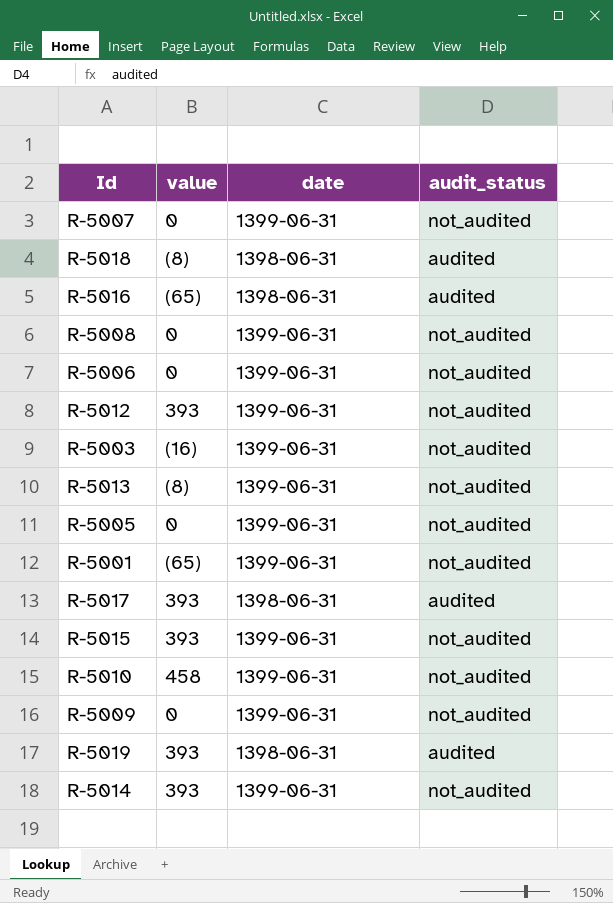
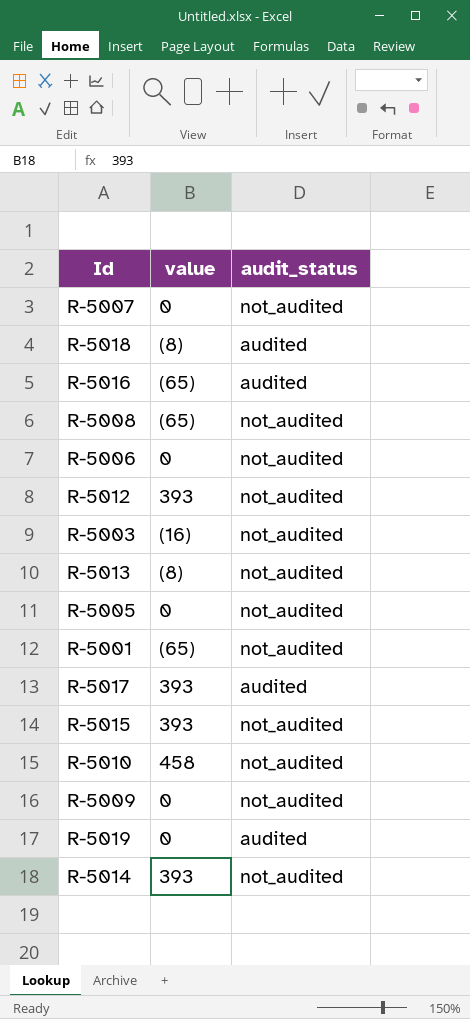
column date | position: 3 -> none
R-5008 | value: 0 -> (65)
R-5019 | value: 393 -> 0

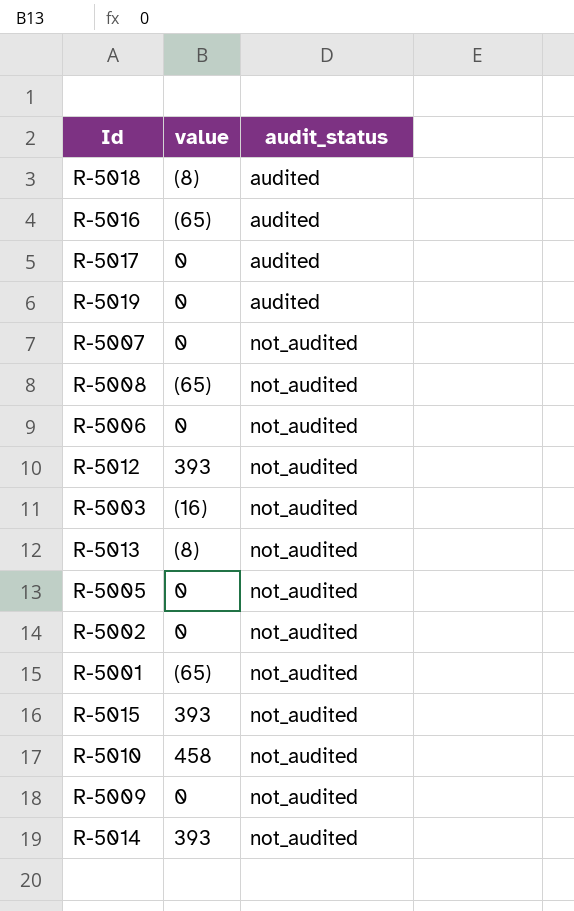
row order: none -> audit_status ascending
R-5017 | value: 393 -> 0
row R-5002: none -> 0 | not_audited

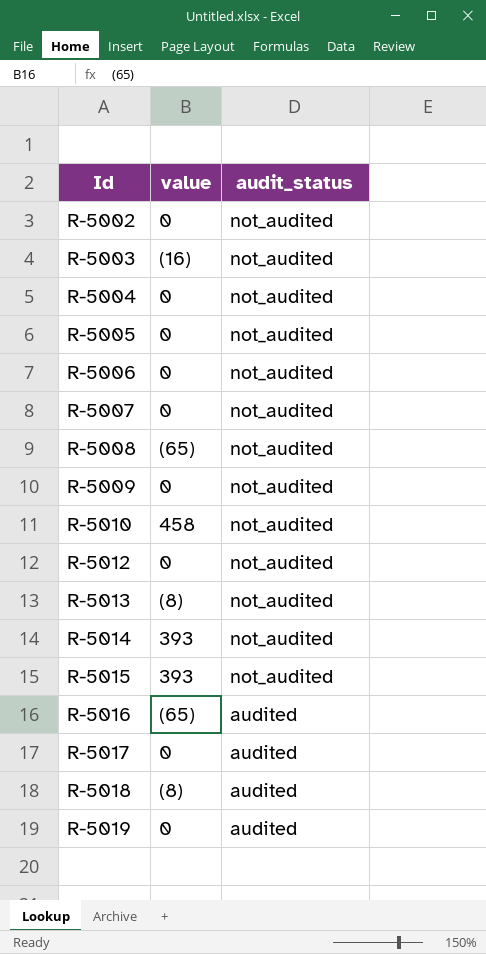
row order: audit_status ascending -> Id ascending
row R-5001: (65) | not_audited -> none
row R-5004: none -> 0 | not_audited
R-5012 | value: 393 -> 0

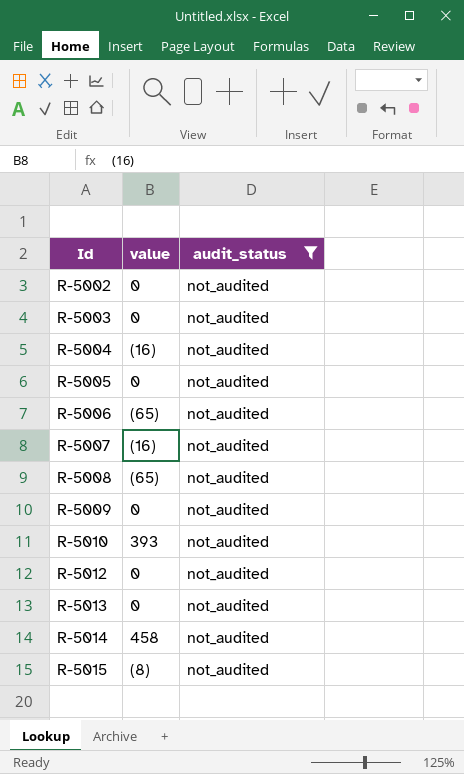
filter: none -> audit_status = not_audited
R-5003 | value: (16) -> 0
R-5004 | value: 0 -> (16)
R-5006 | value: 0 -> (65)
R-5007 | value: 0 -> (16)
R-5010 | value: 458 -> 393
R-5013 | value: (8) -> 0
R-5014 | value: 393 -> 458
R-5015 | value: 393 -> (8)

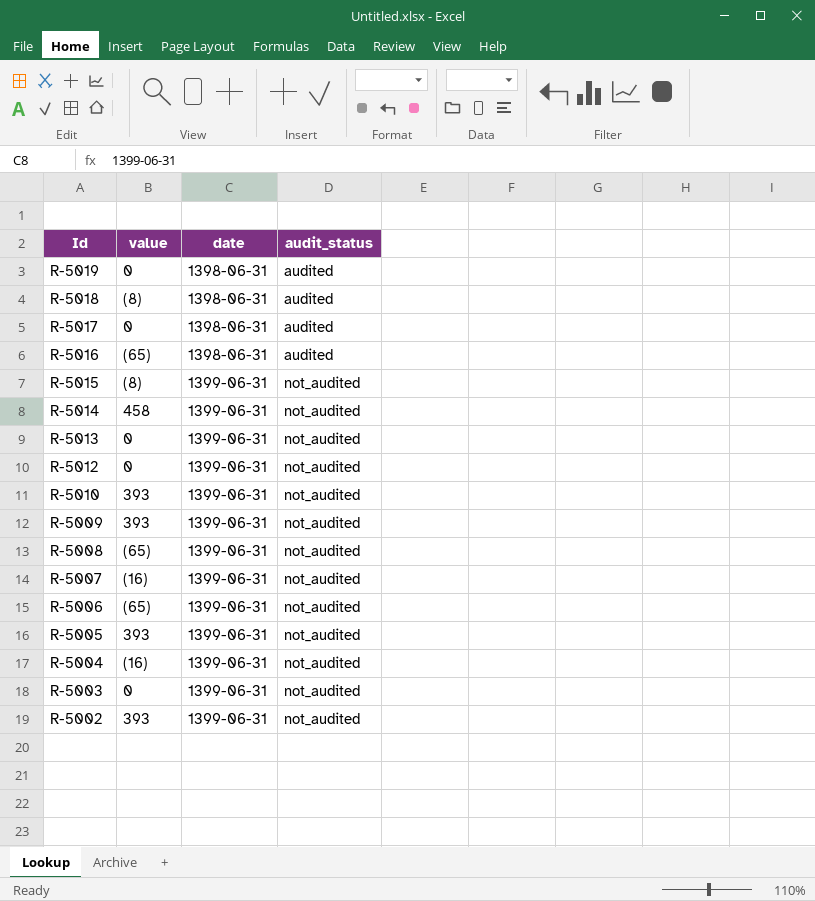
filter: audit_status = not_audited -> none
row order: Id ascending -> Id descending
column date | position: none -> 3
R-5009 | value: 0 -> 393
R-5005 | value: 0 -> 393
R-5002 | value: 0 -> 393

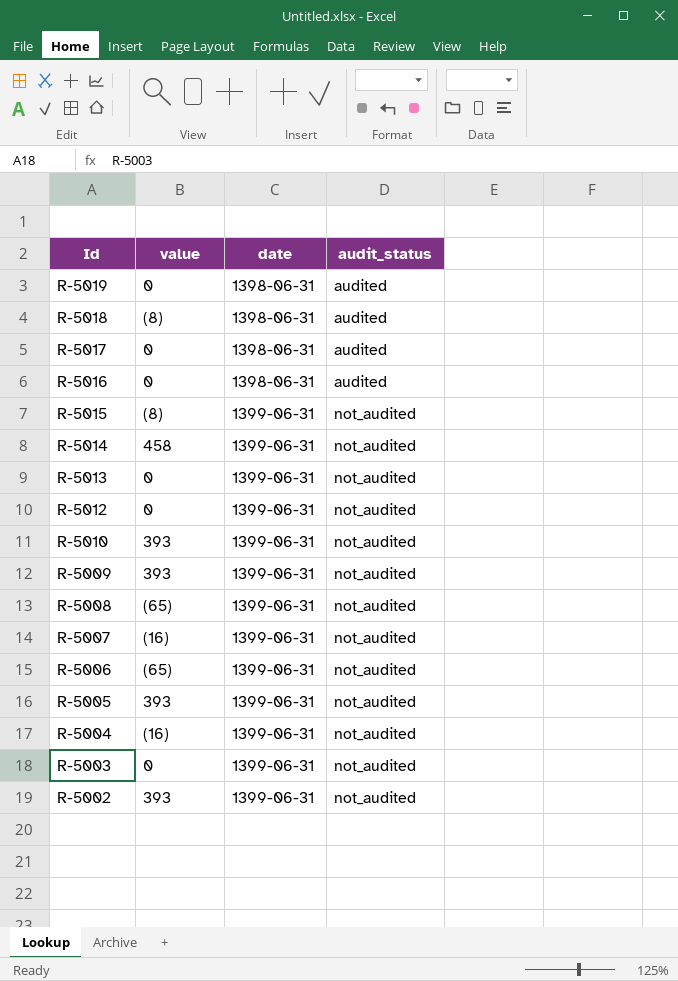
R-5016 | value: (65) -> 0

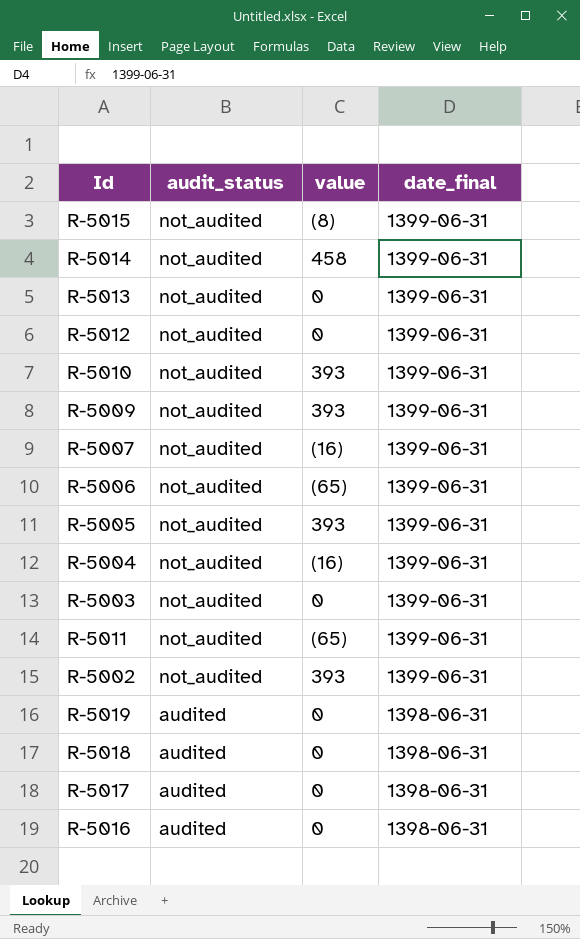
row order: Id descending -> audit_status descending
column audit_status | position: 4 -> 2
column name: date -> date_final
row R-5008: (65) | 1399-06-31 | not_audited -> none
row R-5011: none -> not_audited | (65) | 1399-06-31
R-5018 | value: (8) -> 0

